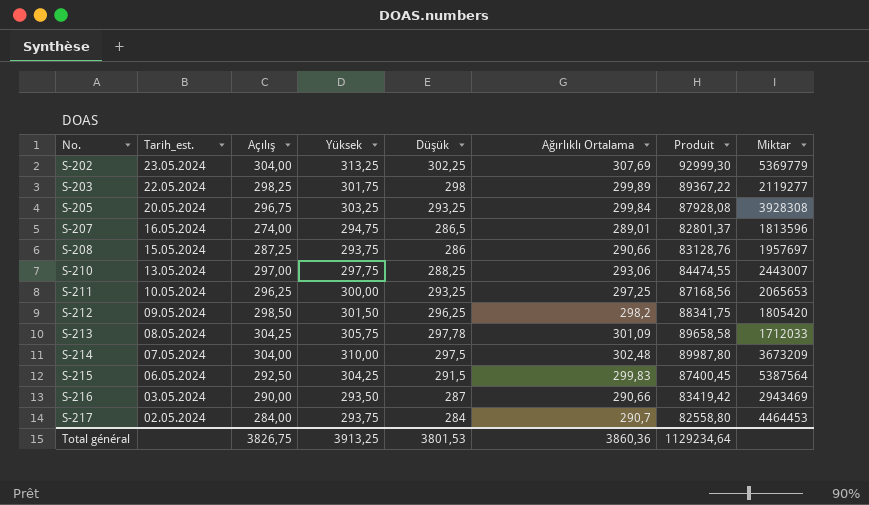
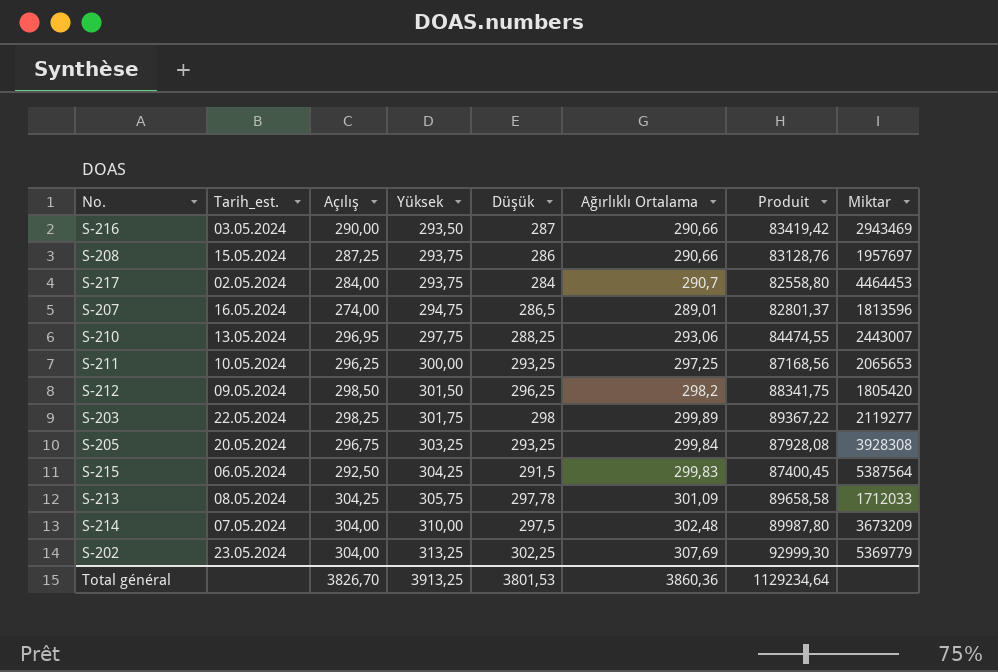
row order: No. ascending -> Yüksek ascending
S-210 | Açılış: 297,00 -> 296,95
Total général | Açılış: 3826,75 -> 3826,70

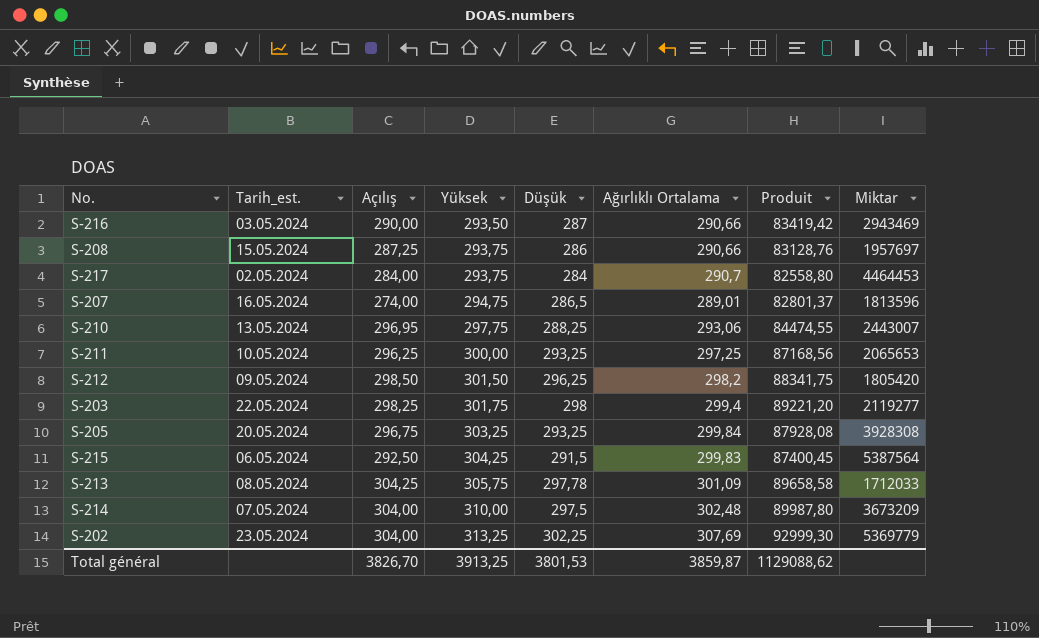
S-203 | Ağırlıklı Ortalama: 299,89 -> 299,4
S-203 | Produit: 89367,22 -> 89221,20
Total général | Ağırlıklı Ortalama: 3860,36 -> 3859,87
Total général | Produit: 1129234,64 -> 1129088,62

